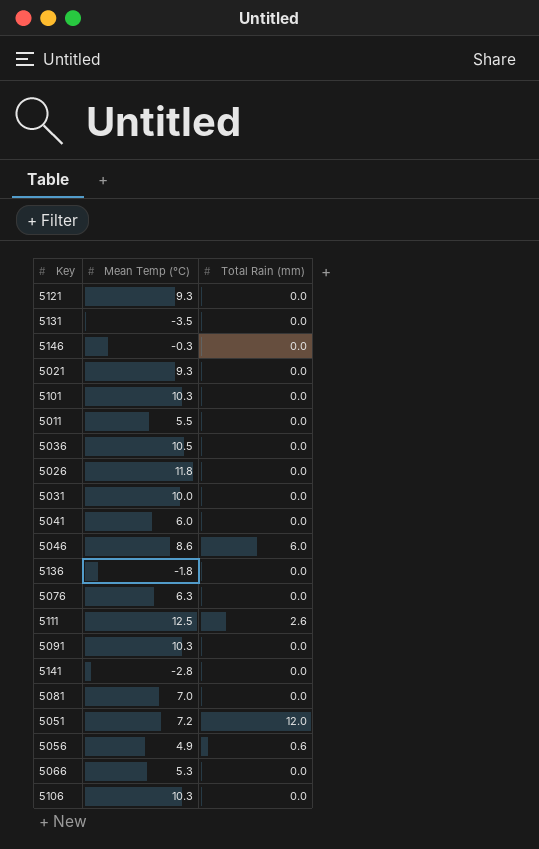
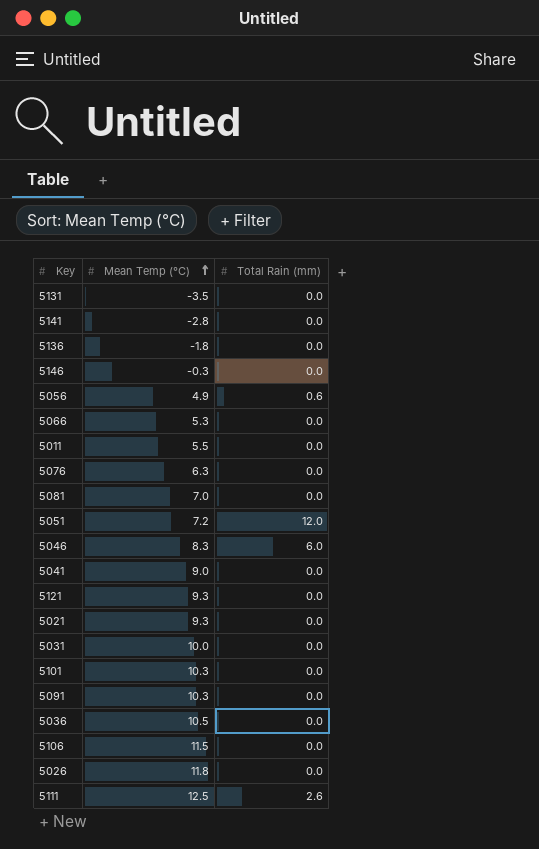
row order: none -> Mean Temp (°C) ascending
5046 | Mean Temp (°C): 8.6 -> 8.3
5041 | Mean Temp (°C): 6.0 -> 9.0
5106 | Mean Temp (°C): 10.3 -> 11.5

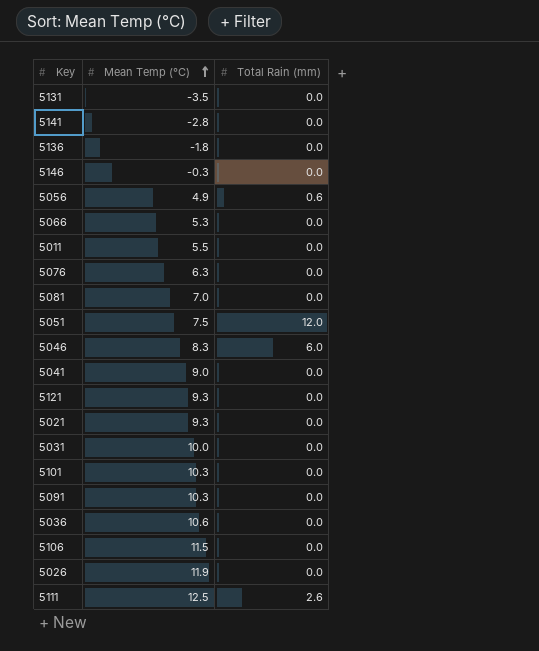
5051 | Mean Temp (°C): 7.2 -> 7.5
5036 | Mean Temp (°C): 10.5 -> 10.6
5026 | Mean Temp (°C): 11.8 -> 11.9

